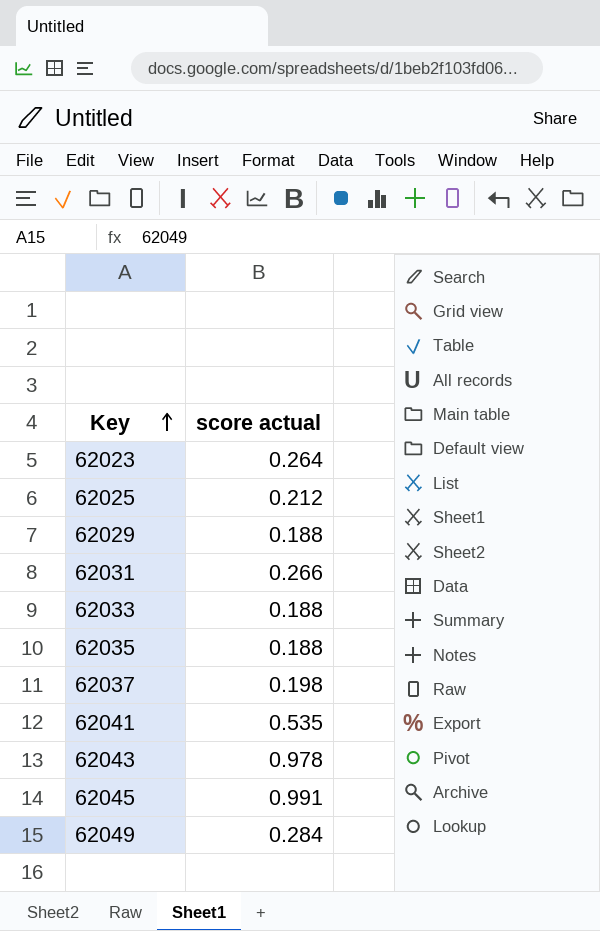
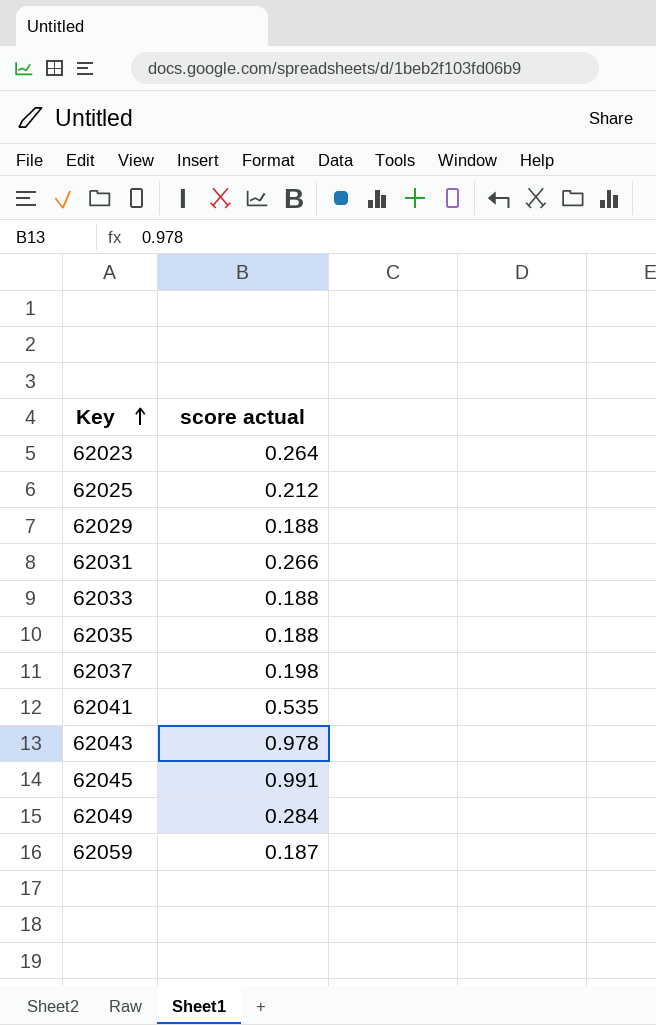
row 62059: none -> 0.187

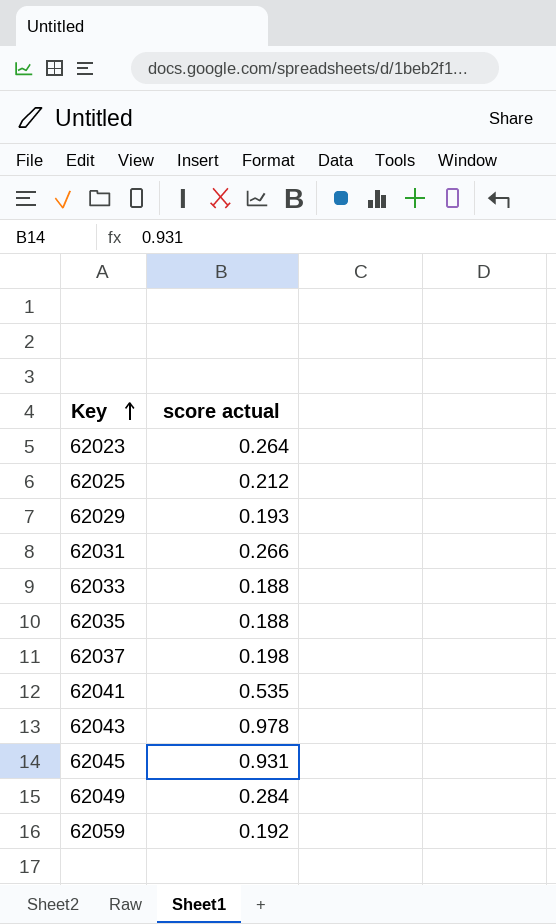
62029 | score actual: 0.188 -> 0.193
62045 | score actual: 0.991 -> 0.931
62059 | score actual: 0.187 -> 0.192

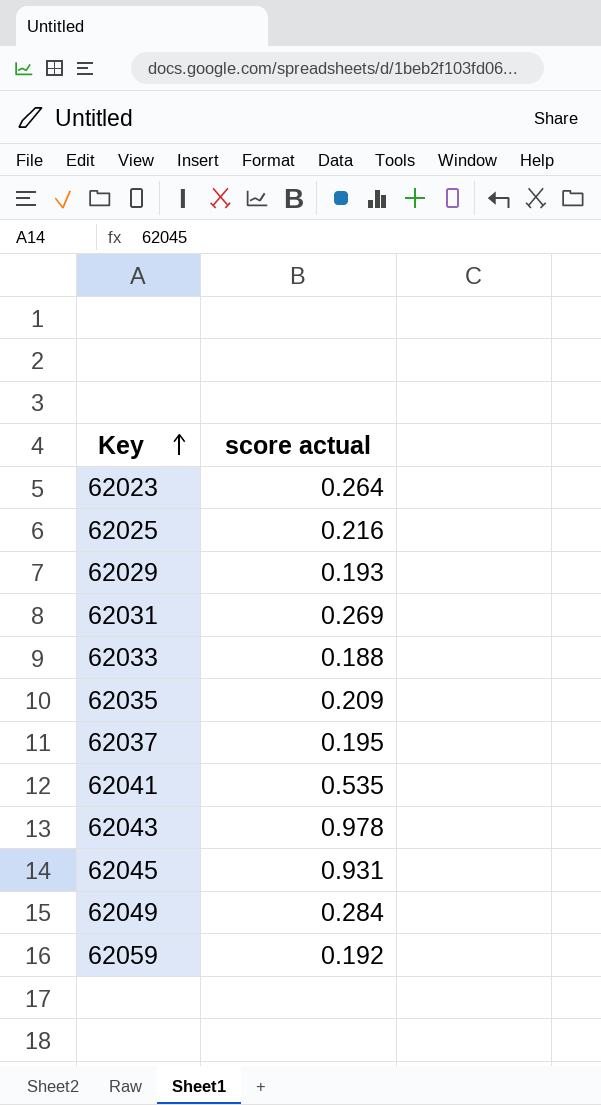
62025 | score actual: 0.212 -> 0.216
62031 | score actual: 0.266 -> 0.269
62035 | score actual: 0.188 -> 0.209
62037 | score actual: 0.198 -> 0.195

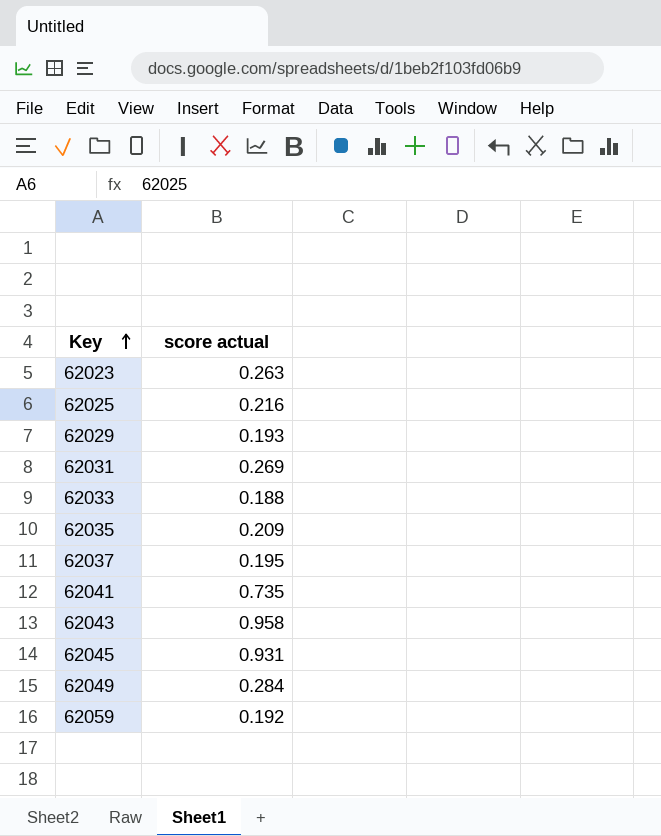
62023 | score actual: 0.264 -> 0.263
62041 | score actual: 0.535 -> 0.735
62043 | score actual: 0.978 -> 0.958

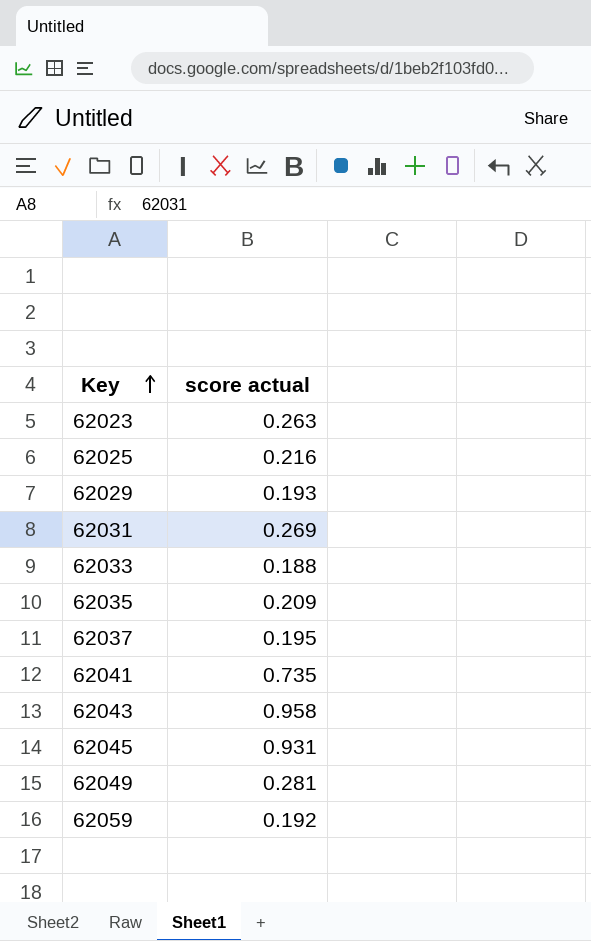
62049 | score actual: 0.284 -> 0.281

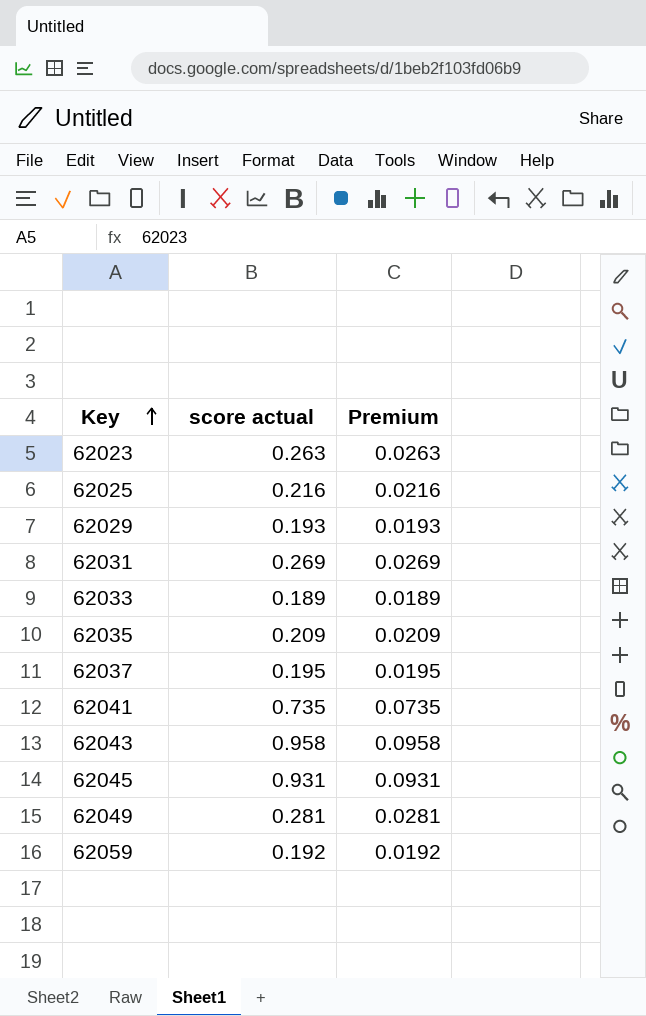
column Premium | formula: none -> [score actual] * 0.1
62033 | score actual: 0.188 -> 0.189

